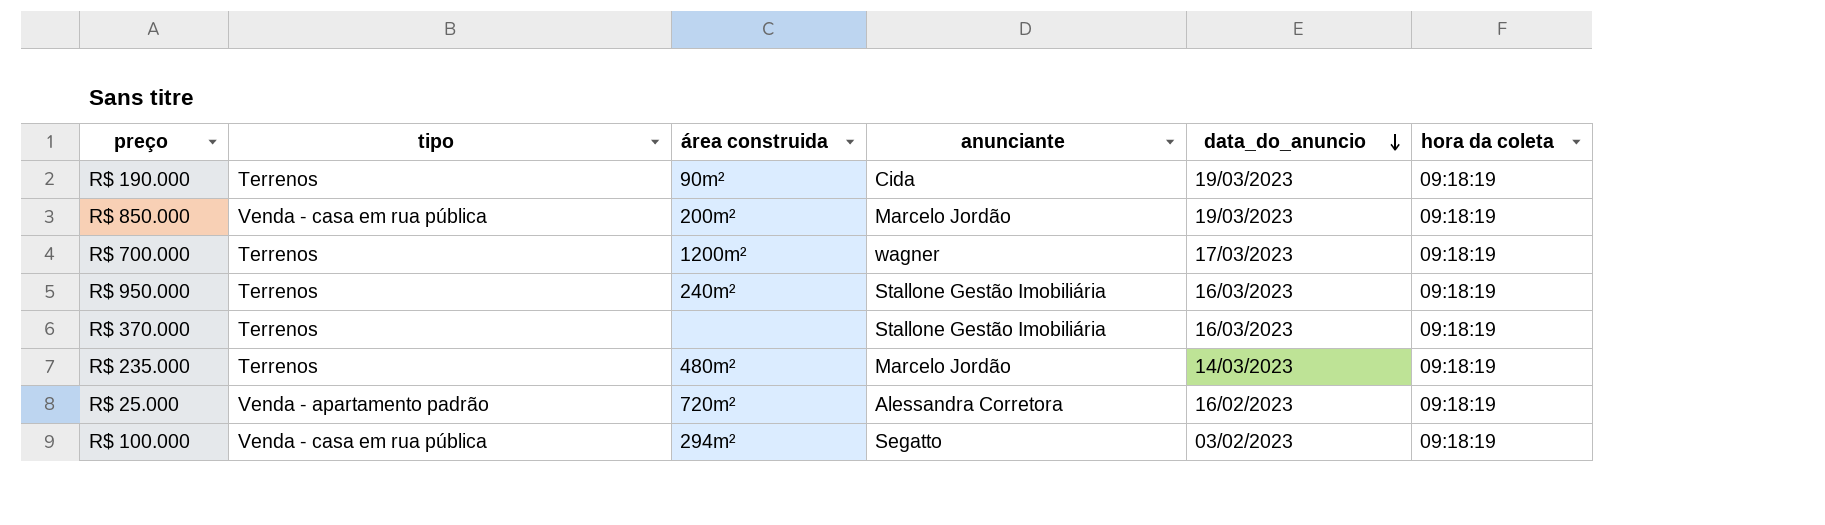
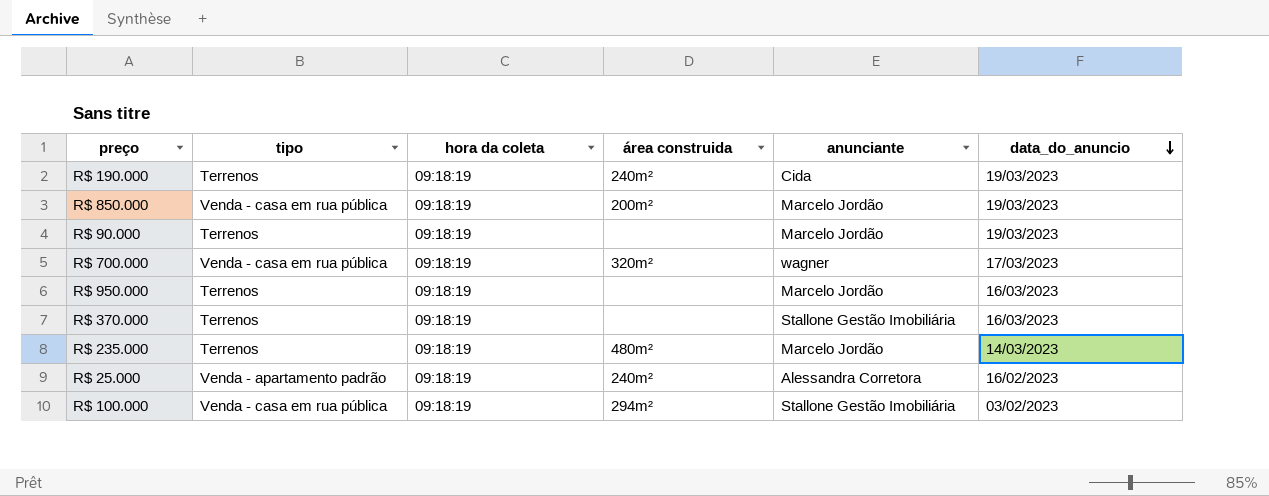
column hora da coleta | position: 6 -> 3
R$ 190.000 | área construida: 90m² -> 240m²
row R$ 90.000: none -> Terrenos | 09:18:19 | none | Marcelo Jordão | 19/03/2023
R$ 700.000 | tipo: Terrenos -> Venda - casa em rua pública
R$ 700.000 | área construida: 1200m² -> 320m²
R$ 950.000 | área construida: 240m² -> none
R$ 950.000 | anunciante: Stallone Gestão Imobiliária -> Marcelo Jordão
R$ 25.000 | área construida: 720m² -> 240m²
R$ 100.000 | anunciante: Segatto -> Stallone Gestão Imobiliária

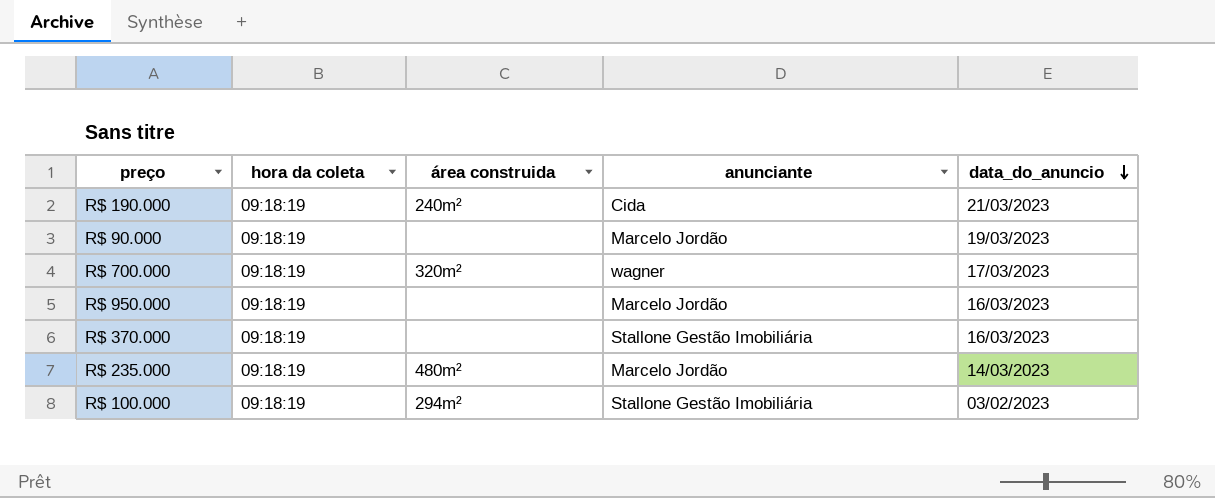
column tipo | position: 2 -> none
row R$ 850.000: Venda - casa em rua pública | 09:18:19 | 200m² | Marcelo Jordão | 19/03/2023 -> none
row R$ 25.000: Venda - apartamento padrão | 09:18:19 | 240m² | Alessandra Corretora | 16/02/2023 -> none
R$ 190.000 | data_do_anuncio: 19/03/2023 -> 21/03/2023

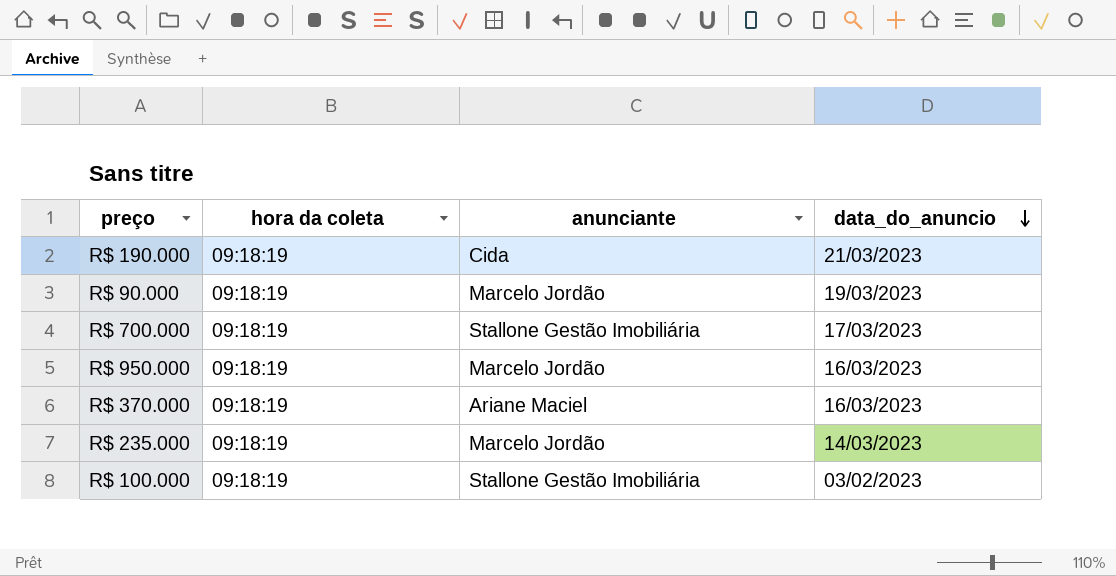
column área construida | position: 3 -> none
R$ 700.000 | anunciante: wagner -> Stallone Gestão Imobiliária
R$ 370.000 | anunciante: Stallone Gestão Imobiliária -> Ariane Maciel

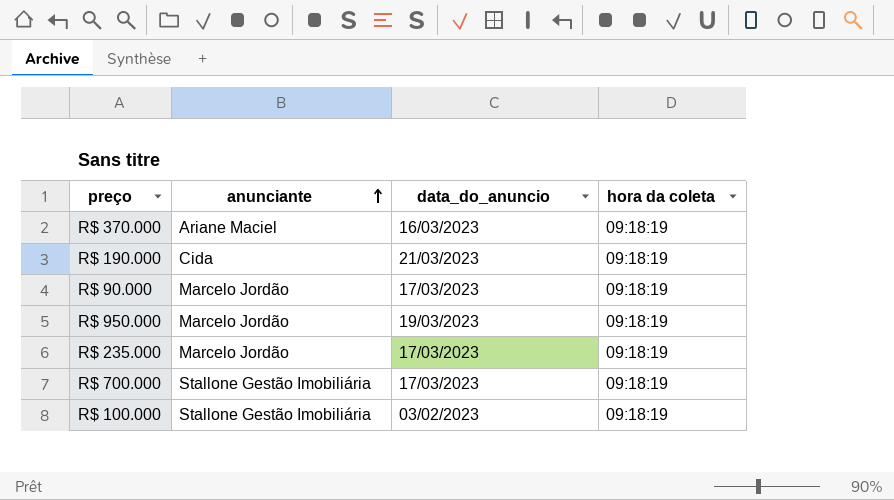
row order: data_do_anuncio descending -> anunciante ascending
column hora da coleta | position: 2 -> 4
R$ 90.000 | data_do_anuncio: 19/03/2023 -> 17/03/2023
R$ 950.000 | data_do_anuncio: 16/03/2023 -> 19/03/2023
R$ 235.000 | data_do_anuncio: 14/03/2023 -> 17/03/2023

